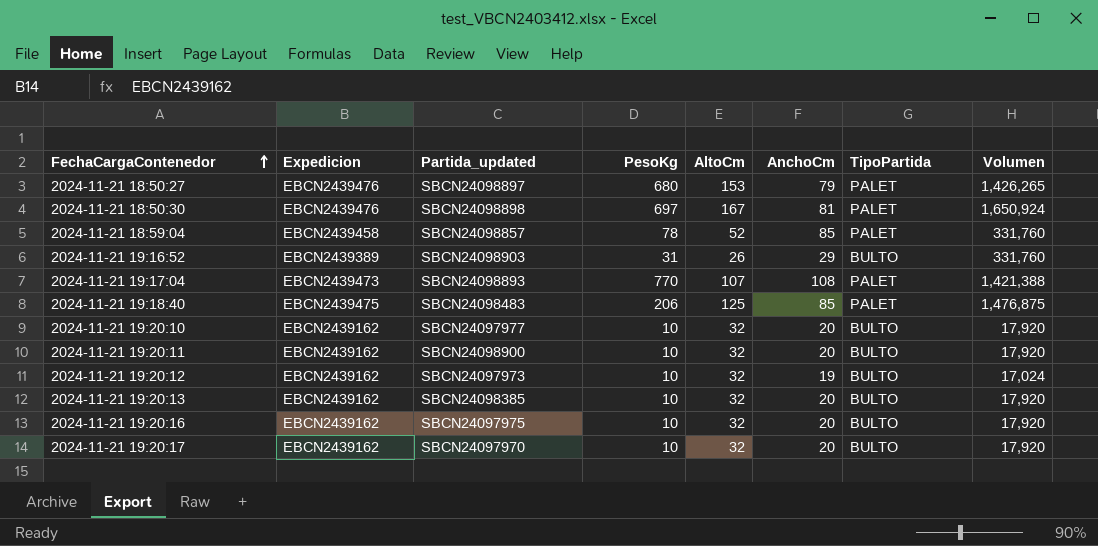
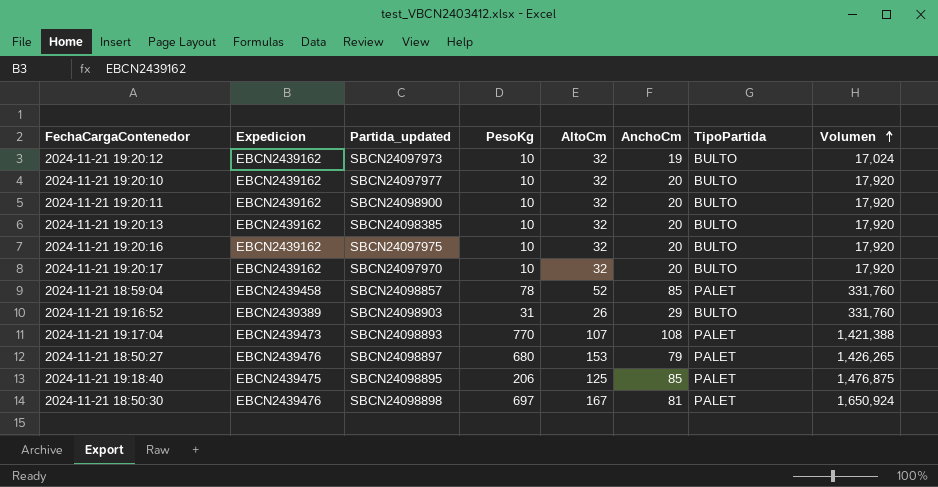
row order: FechaCargaContenedor ascending -> Volumen ascending
2024-11-21 19:18:40 | Partida_updated: SBCN24098483 -> SBCN24098895

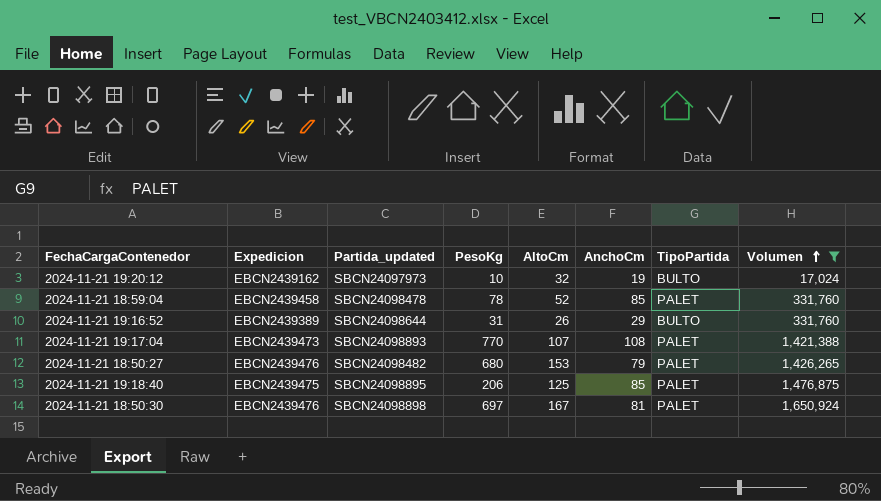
filter: none -> Volumen != 17,920
2024-11-21 18:59:04 | Partida_updated: SBCN24098857 -> SBCN24098478
2024-11-21 19:16:52 | Partida_updated: SBCN24098903 -> SBCN24098644
2024-11-21 18:50:27 | Partida_updated: SBCN24098897 -> SBCN24098482

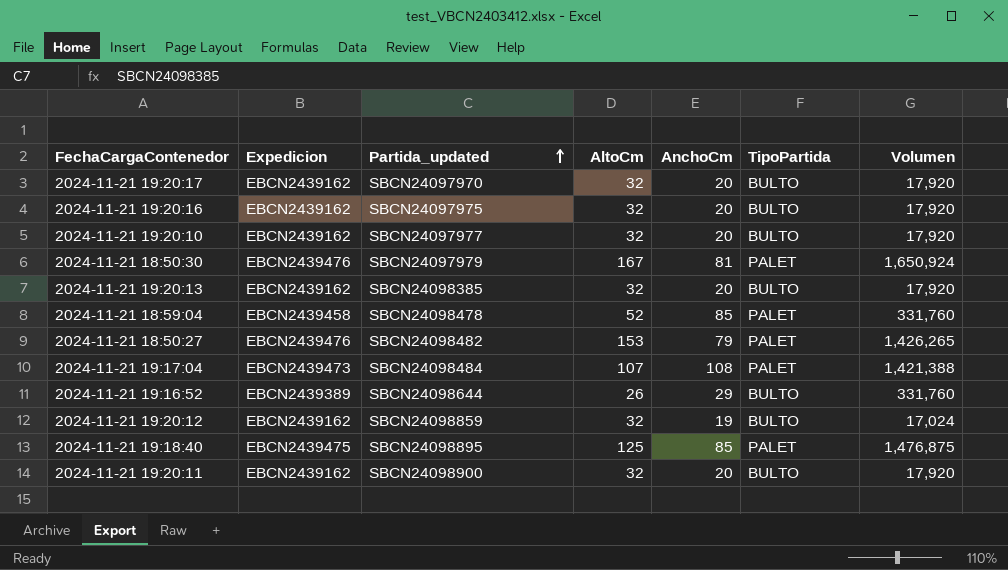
filter: Volumen != 17,920 -> none
row order: Volumen ascending -> Partida_updated ascending
column PesoKg | position: 4 -> none
2024-11-21 18:50:30 | Partida_updated: SBCN24098898 -> SBCN24097979
2024-11-21 19:17:04 | Partida_updated: SBCN24098893 -> SBCN24098484
2024-11-21 19:20:12 | Partida_updated: SBCN24097973 -> SBCN24098859

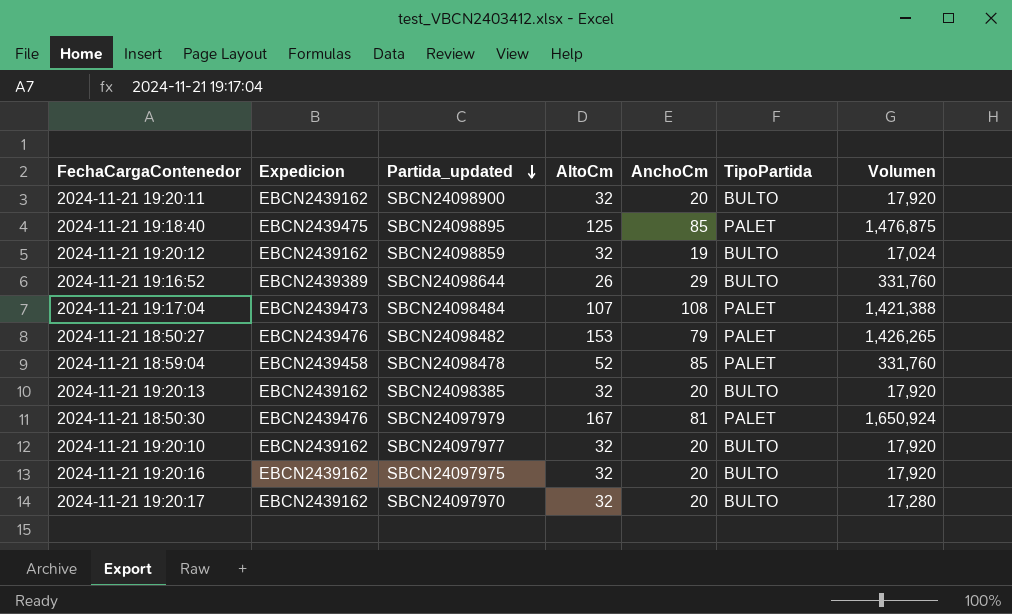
row order: Partida_updated ascending -> Partida_updated descending
2024-11-21 19:20:17 | Volumen: 17,920 -> 17,280

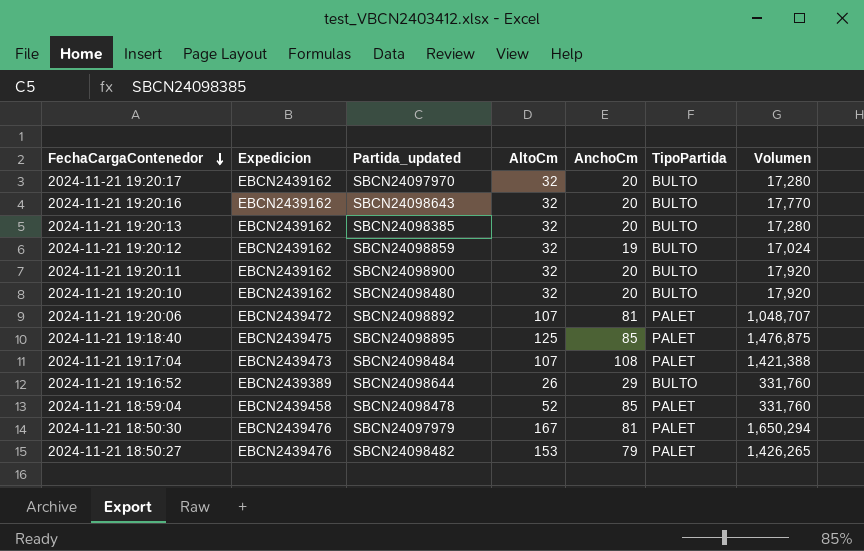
row order: Partida_updated descending -> FechaCargaContenedor descending
2024-11-21 19:20:16 | Partida_updated: SBCN24097975 -> SBCN24098643
2024-11-21 19:20:16 | Volumen: 17,920 -> 17,770
2024-11-21 19:20:13 | Volumen: 17,920 -> 17,280
2024-11-21 19:20:10 | Partida_updated: SBCN24097977 -> SBCN24098480
row 2024-11-21 19:20:06: none -> EBCN2439472 | SBCN24098892 | 107 | 81 | PALET | 1,048,707
2024-11-21 18:50:30 | Volumen: 1,650,924 -> 1,650,294

